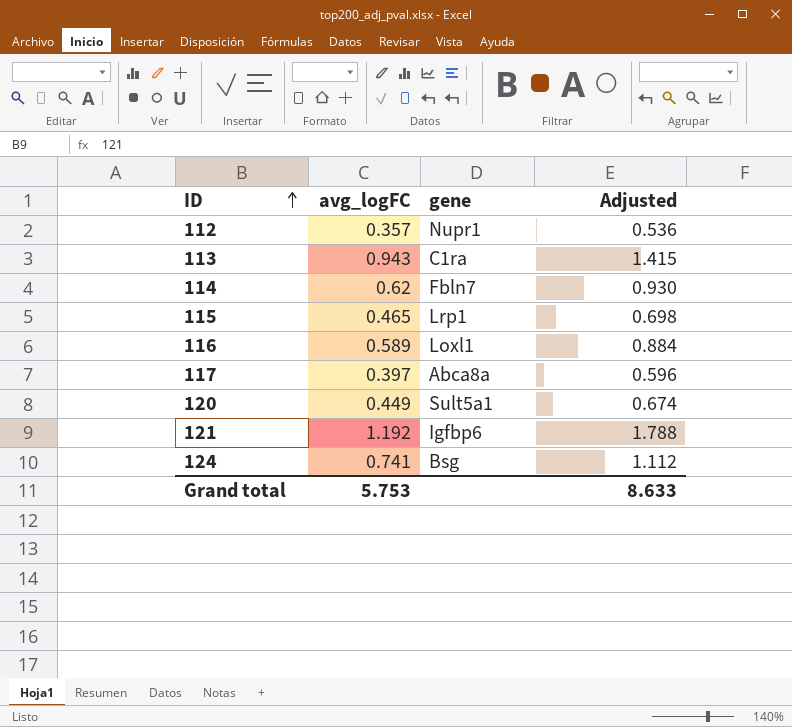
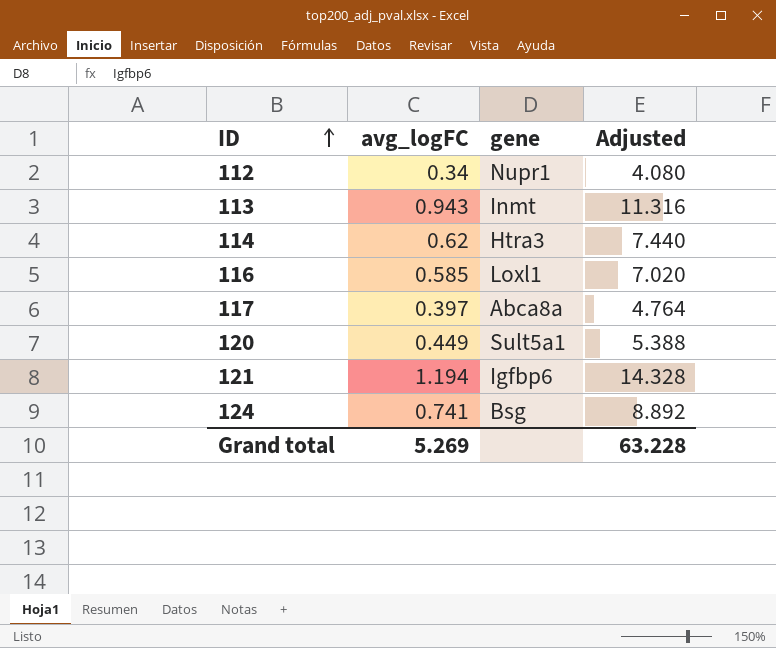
column Adjusted | formula: [avg_logFC] * 1.5 -> [avg_logFC] * 12
row 115: 0.465 | Lrp1 | 0.698 -> none
112 | avg_logFC: 0.357 -> 0.34
113 | gene: C1ra -> Inmt
114 | gene: Fbln7 -> Htra3
116 | avg_logFC: 0.589 -> 0.585
121 | avg_logFC: 1.192 -> 1.194
Grand total | avg_logFC: 5.753 -> 5.269
Grand total | Adjusted: 8.633 -> 63.228

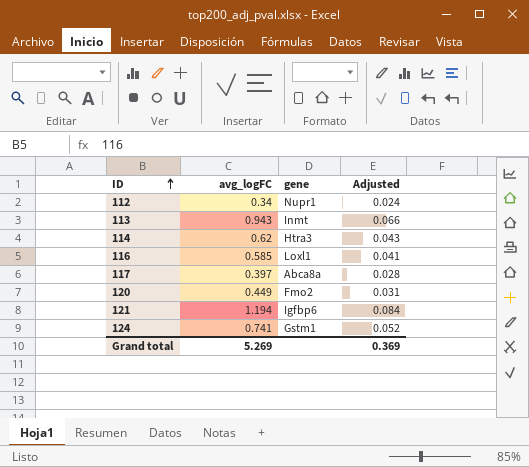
column Adjusted | formula: [avg_logFC] * 12 -> [avg_logFC] * 0.07
120 | gene: Sult5a1 -> Fmo2
124 | gene: Bsg -> Gstm1
Grand total | Adjusted: 63.228 -> 0.369

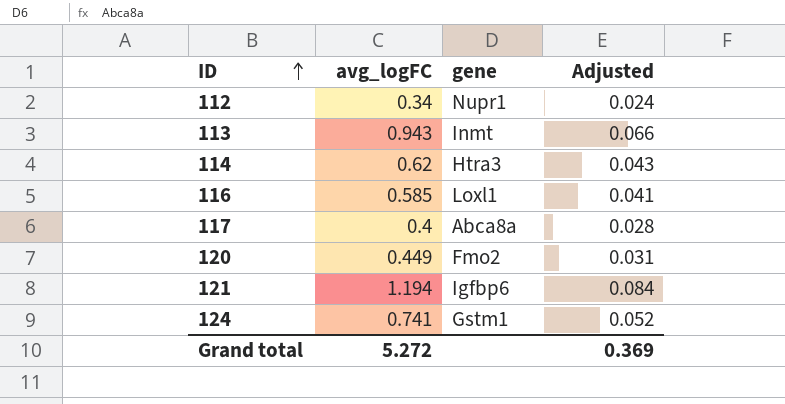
117 | avg_logFC: 0.397 -> 0.4
Grand total | avg_logFC: 5.269 -> 5.272

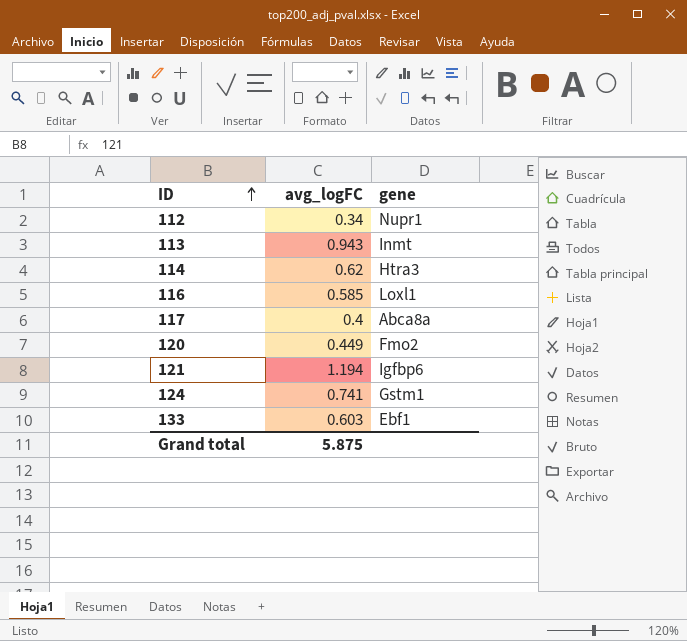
column Adjusted | formula: [avg_logFC] * 0.07 -> none
row 133: none -> 0.603 | Ebf1
Grand total | avg_logFC: 5.272 -> 5.875

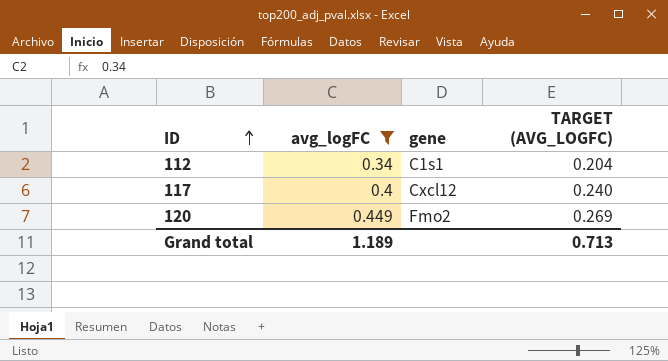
filter: none -> avg_logFC <= 0.449
column TARGET (AVG_LOGFC) | formula: none -> [avg_logFC] * 0.6
112 | gene: Nupr1 -> C1s1
117 | gene: Abca8a -> Cxcl12
Grand total | avg_logFC: 5.875 -> 1.189

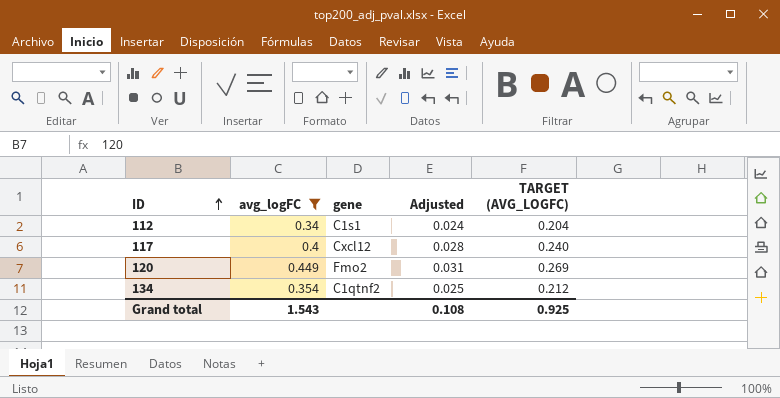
column Adjusted | formula: none -> [avg_logFC] * 0.07
row 134: none -> 0.354 | C1qtnf2 | 0.025 | 0.212
Grand total | avg_logFC: 1.189 -> 1.543
Grand total | TARGET (AVG_LOGFC): 0.713 -> 0.925

